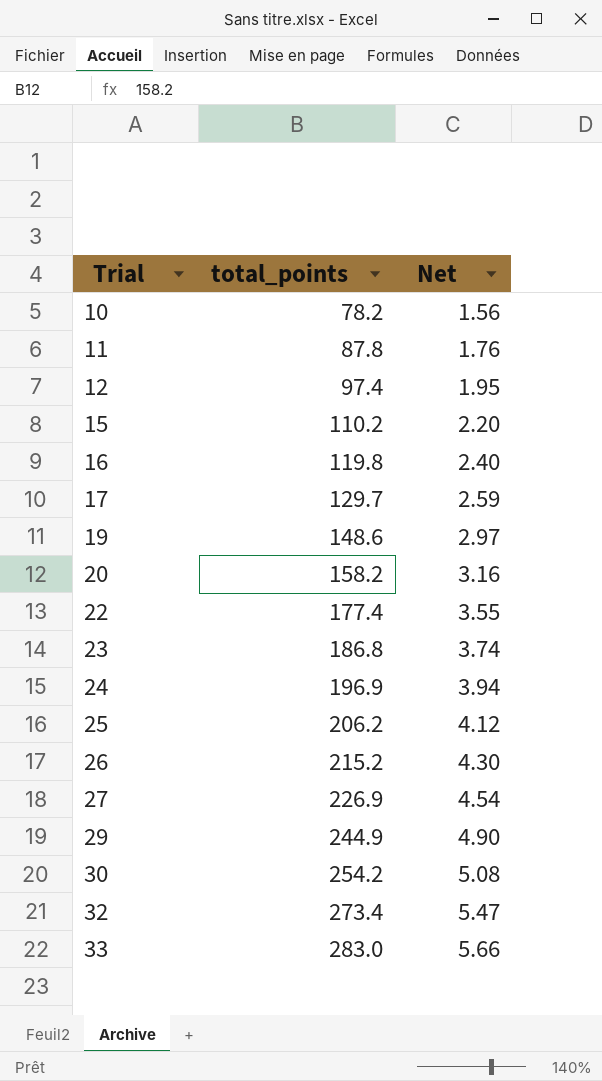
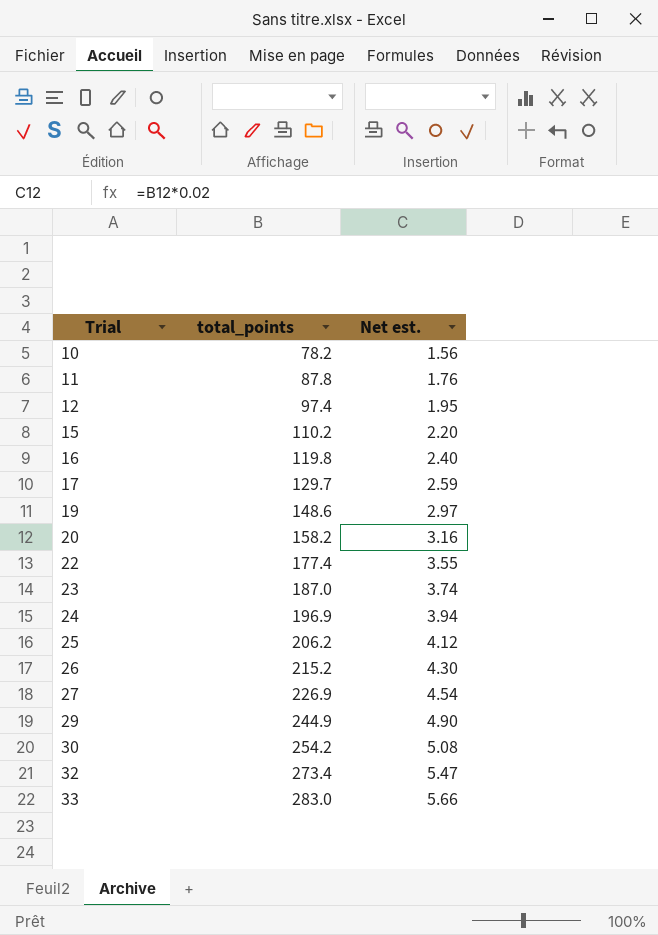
column name: Net -> Net est.
23 | total_points: 186.8 -> 187.0

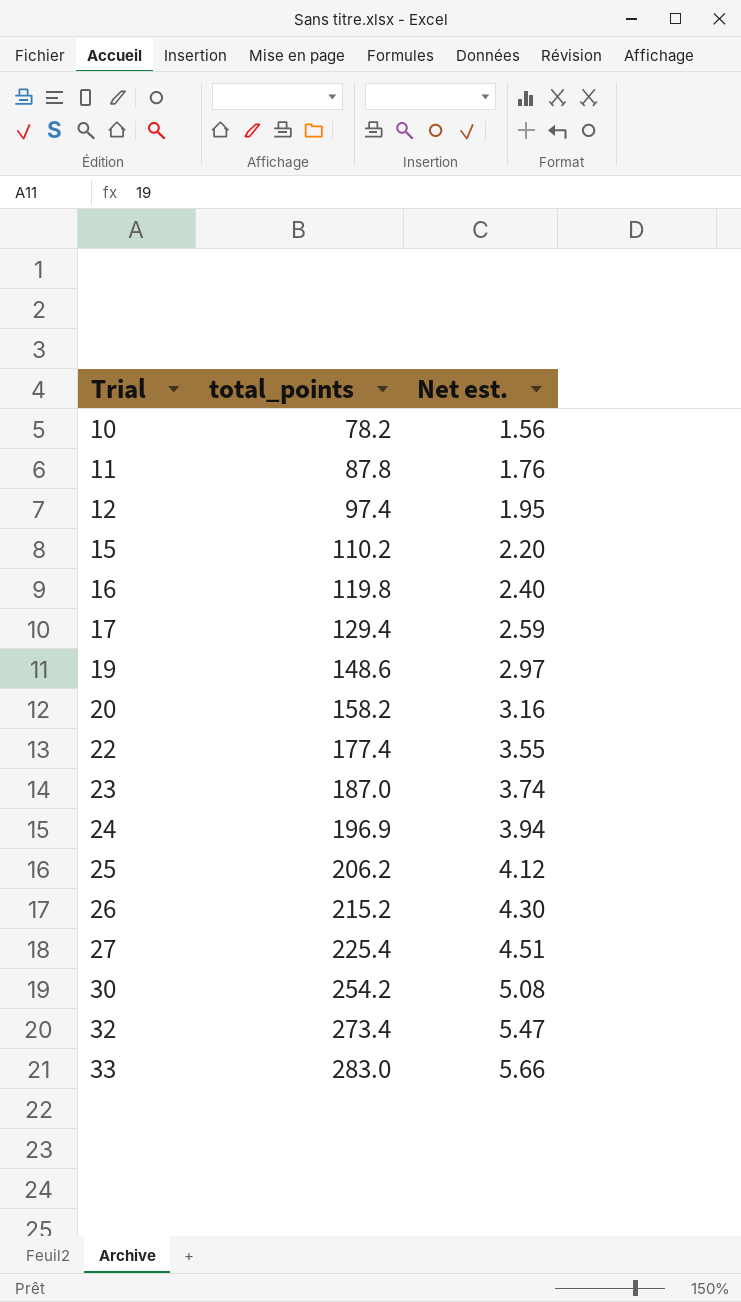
row 29: 244.9 | 4.90 -> none
17 | total_points: 129.7 -> 129.4
27 | total_points: 226.9 -> 225.4
27 | Net est.: 4.54 -> 4.51

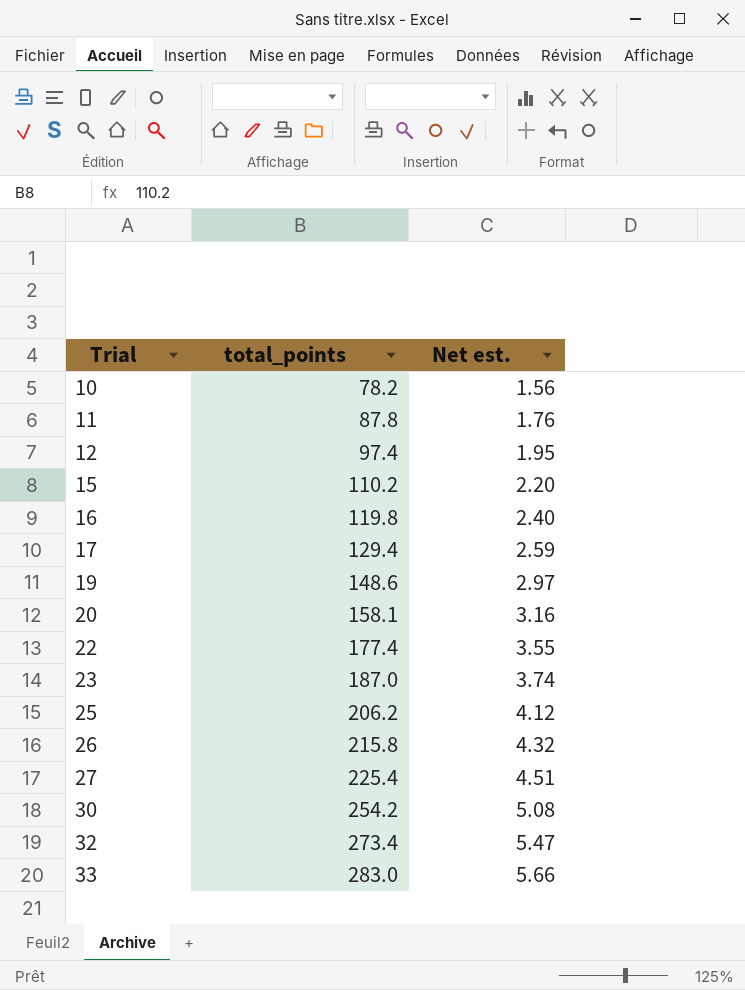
row 24: 196.9 | 3.94 -> none
20 | total_points: 158.2 -> 158.1
26 | total_points: 215.2 -> 215.8
26 | Net est.: 4.30 -> 4.32

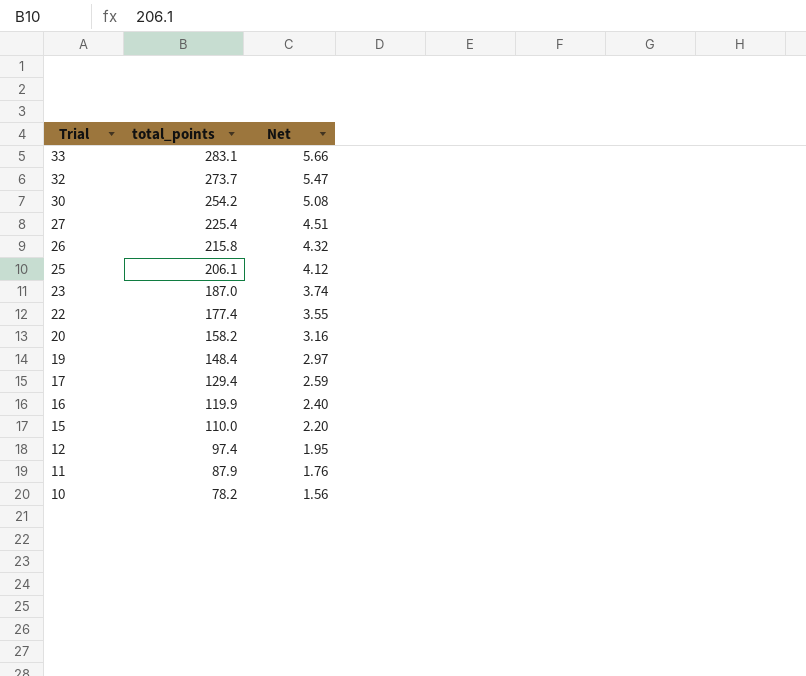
row order: Trial ascending -> Trial descending
column name: Net est. -> Net
33 | total_points: 283.0 -> 283.1
32 | total_points: 273.4 -> 273.7
25 | total_points: 206.2 -> 206.1
20 | total_points: 158.1 -> 158.2
19 | total_points: 148.6 -> 148.4
16 | total_points: 119.8 -> 119.9
15 | total_points: 110.2 -> 110.0
11 | total_points: 87.8 -> 87.9

